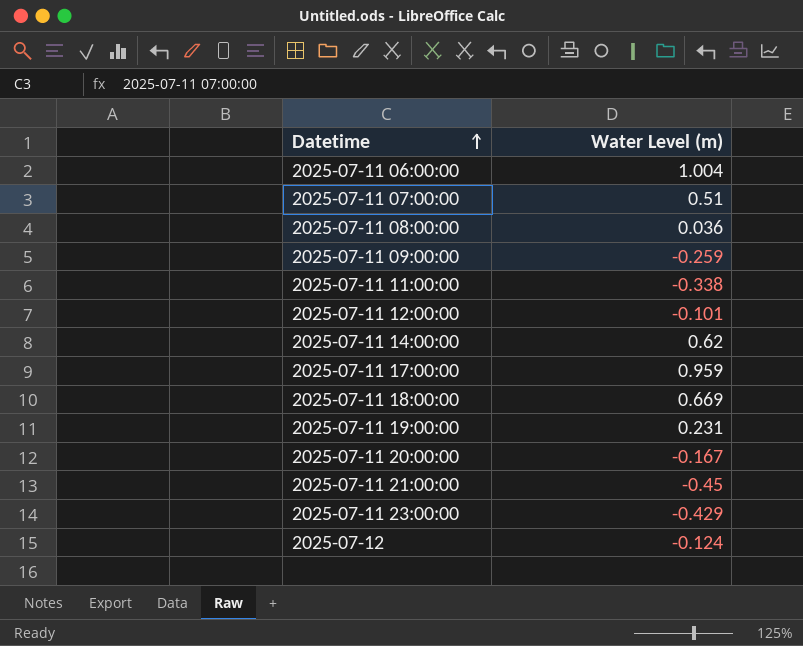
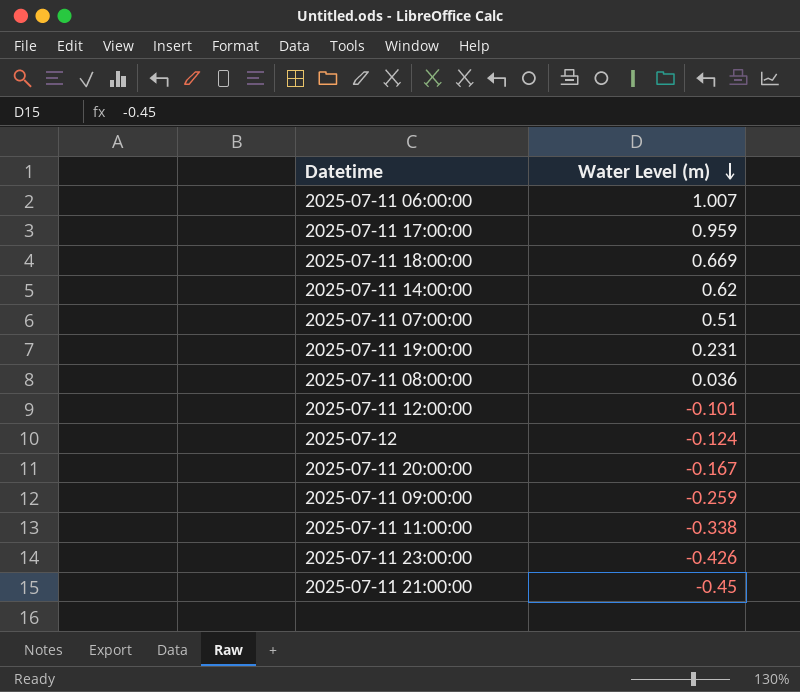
row order: Datetime ascending -> Water Level (m) descending
2025-07-11 06:00:00 | Water Level (m): 1.004 -> 1.007
2025-07-11 23:00:00 | Water Level (m): -0.429 -> -0.426

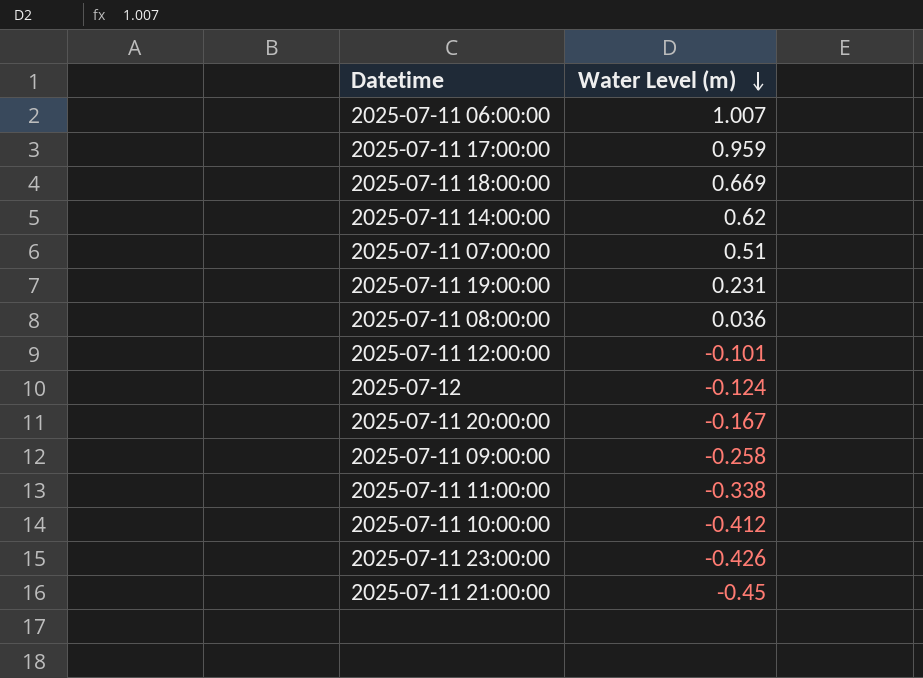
2025-07-11 09:00:00 | Water Level (m): -0.259 -> -0.258
row 2025-07-11 10:00:00: none -> -0.412

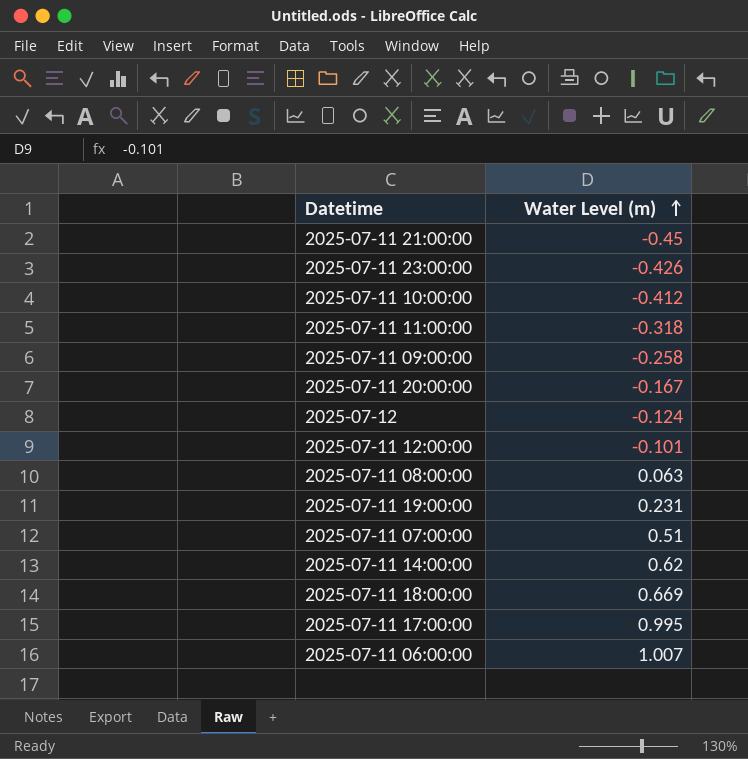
row order: Water Level (m) descending -> Water Level (m) ascending
2025-07-11 11:00:00 | Water Level (m): -0.338 -> -0.318
2025-07-11 08:00:00 | Water Level (m): 0.036 -> 0.063
2025-07-11 17:00:00 | Water Level (m): 0.959 -> 0.995

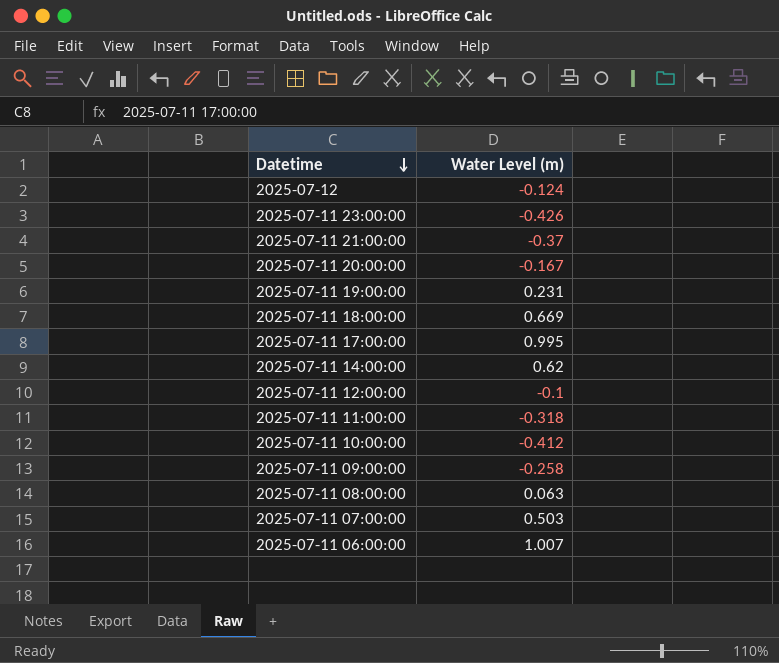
row order: Water Level (m) ascending -> Datetime descending
2025-07-11 21:00:00 | Water Level (m): -0.45 -> -0.37
2025-07-11 12:00:00 | Water Level (m): -0.101 -> -0.1
2025-07-11 07:00:00 | Water Level (m): 0.51 -> 0.503

